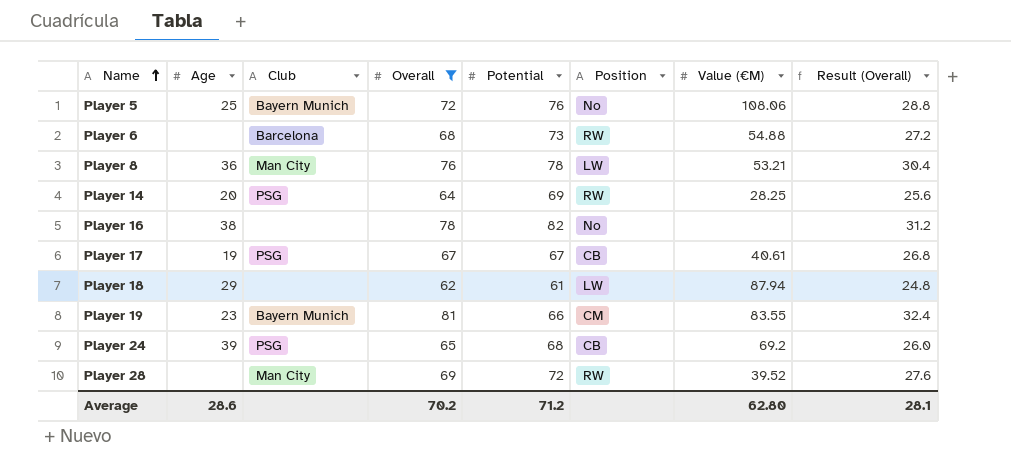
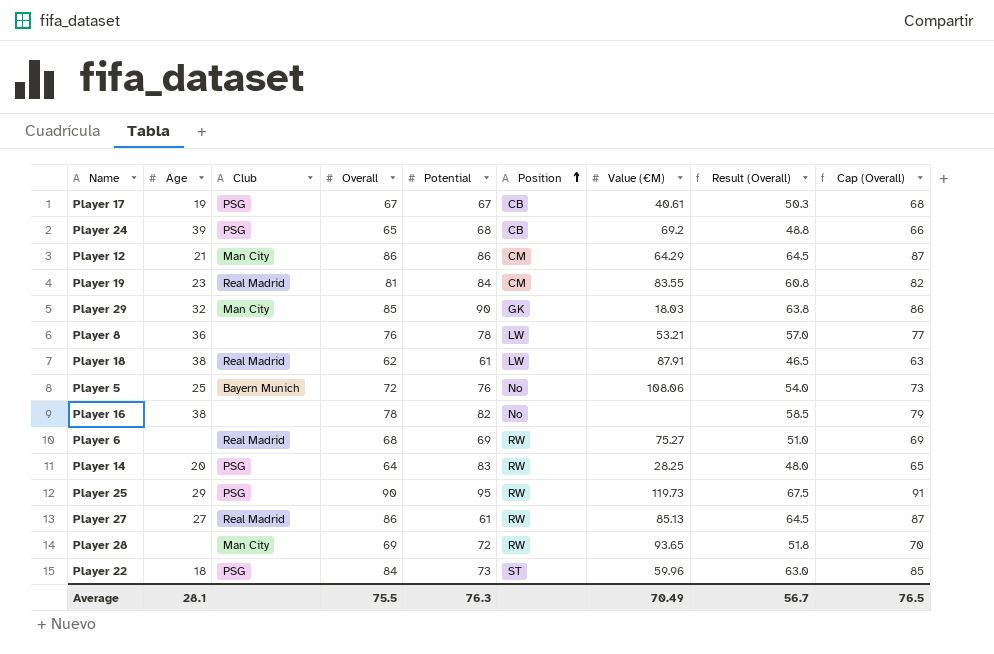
filter: Overall <= 81 -> none
row order: Name ascending -> Position ascending
column Result (Overall) | formula: [Overall] * 0.4 -> [Overall] * 0.75
column Cap (Overall) | formula: none -> [Overall] + 1
Player 19 | Club: Bayern Munich -> Real Madrid
Player 19 | Potential: 66 -> 84
Player 8 | Club: Man City -> none
Player 18 | Age: 29 -> 38
Player 18 | Club: none -> Real Madrid
Player 18 | Value (€M): 87.94 -> 87.91
Player 6 | Club: Barcelona -> Real Madrid
Player 6 | Potential: 73 -> 69
Player 6 | Value (€M): 54.88 -> 75.27
Player 14 | Potential: 69 -> 83
Player 28 | Value (€M): 39.52 -> 93.65
Average | Age: 28.6 -> 28.1
Average | Overall: 70.2 -> 75.5
Average | Potential: 71.2 -> 76.3
Average | Value (€M): 62.80 -> 70.49
Average | Result (Overall): 28.1 -> 56.7

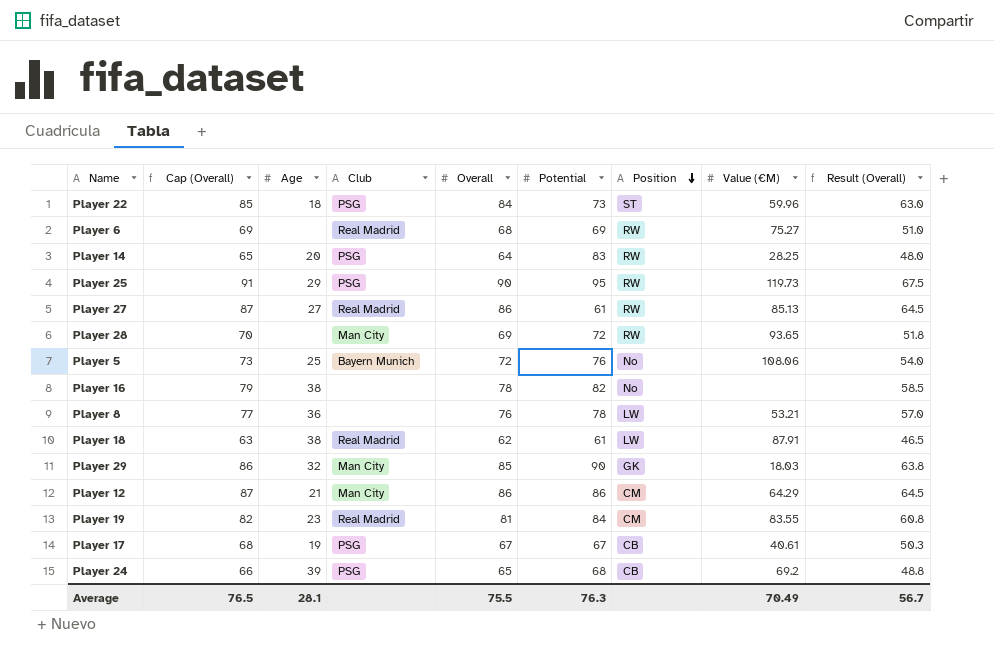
row order: Position ascending -> Position descending
column Cap (Overall) | position: 9 -> 2

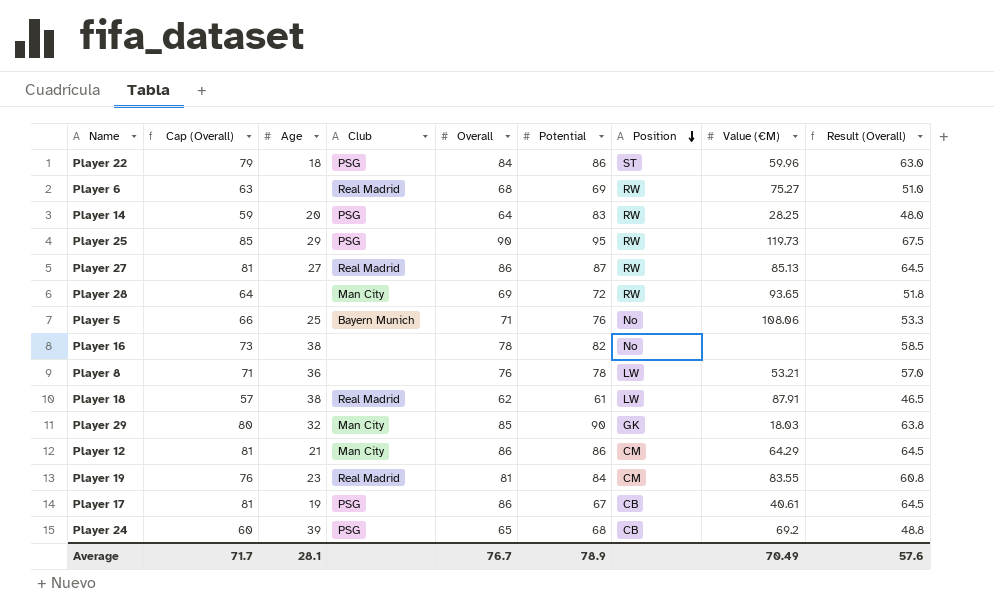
column Cap (Overall) | formula: [Overall] + 1 -> [Overall] - 5
Player 22 | Potential: 73 -> 86
Player 27 | Potential: 61 -> 87
Player 5 | Overall: 72 -> 71
Player 5 | Result (Overall): 54.0 -> 53.3
Player 17 | Overall: 67 -> 86
Player 17 | Result (Overall): 50.3 -> 64.5
Average | Cap (Overall): 76.5 -> 71.7
Average | Overall: 75.5 -> 76.7
Average | Potential: 76.3 -> 78.9
Average | Result (Overall): 56.7 -> 57.6

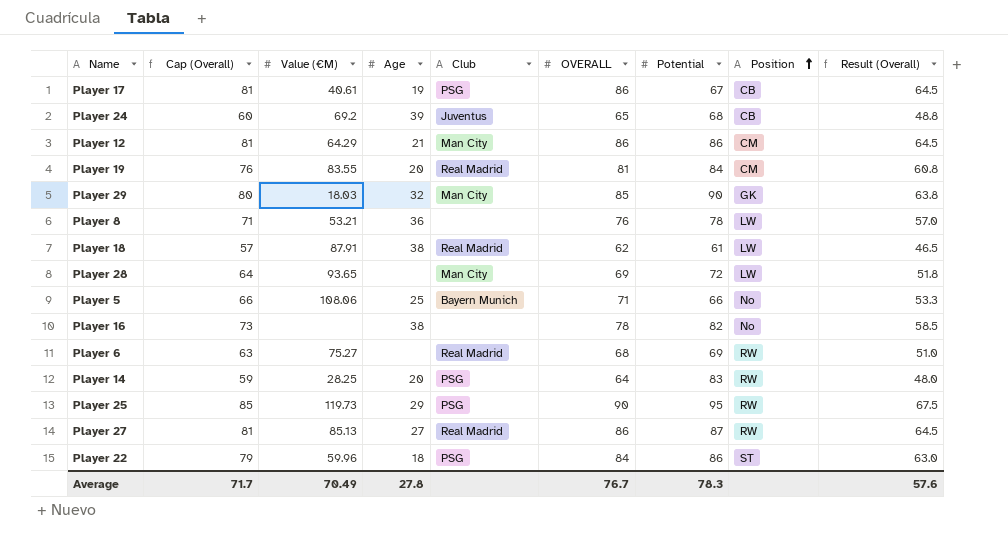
row order: Position descending -> Position ascending
column Value (€M) | position: 8 -> 3
column name: Overall -> OVERALL
Player 24 | Club: PSG -> Juventus
Player 19 | Age: 23 -> 20
Player 28 | Position: RW -> LW
Player 5 | Potential: 76 -> 66
Average | Age: 28.1 -> 27.8
Average | Potential: 78.9 -> 78.3

